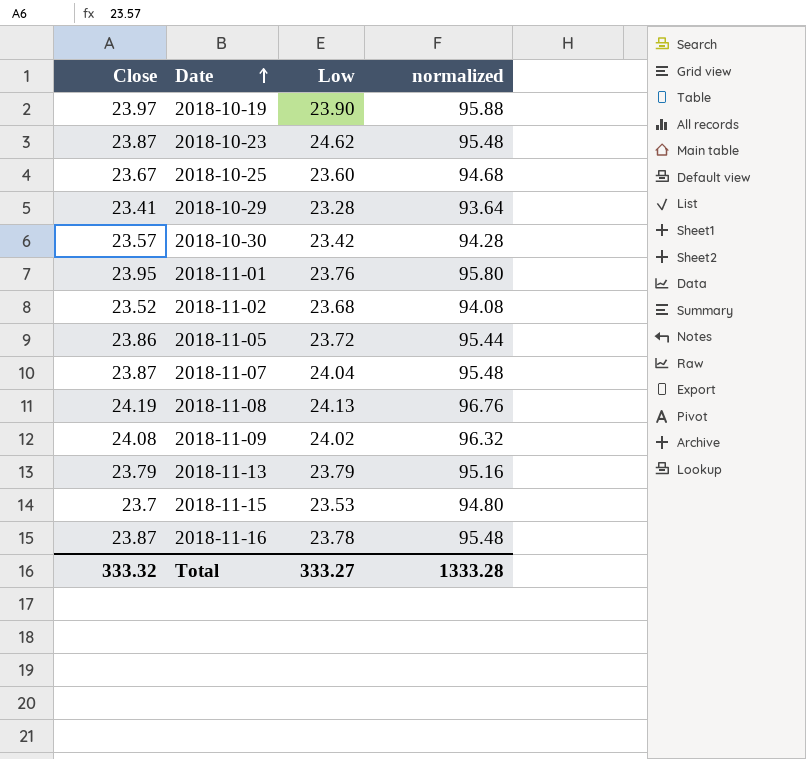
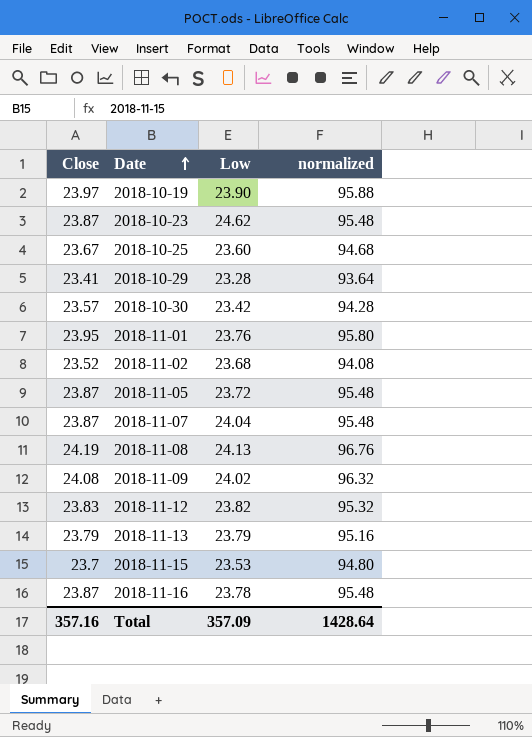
2018-11-05 | Close: 23.86 -> 23.87
2018-11-05 | normalized: 95.44 -> 95.48
row 2018-11-12: none -> 23.83 | 23.82 | 95.32
Total | Close: 333.32 -> 357.16
Total | Low: 333.27 -> 357.09
Total | normalized: 1333.28 -> 1428.64

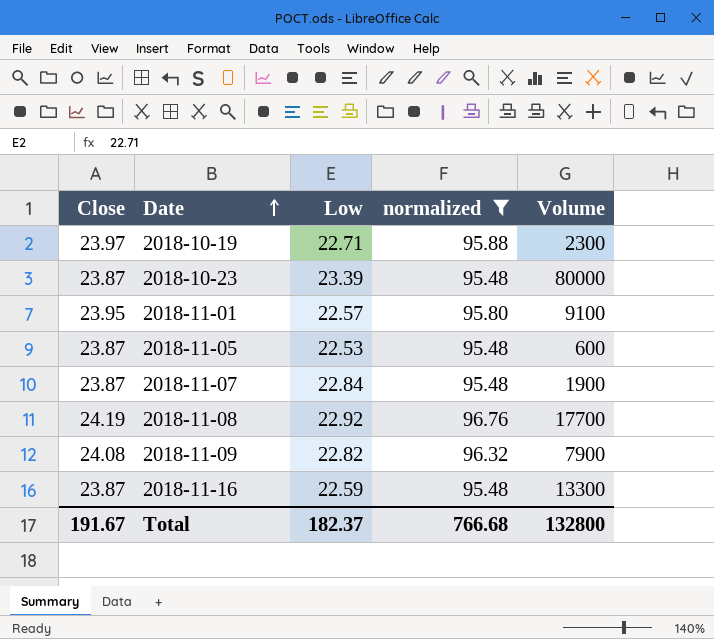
filter: none -> normalized >= 95.48
column Volume | position: none -> 5
2018-10-19 | Low: 23.90 -> 22.71
2018-10-23 | Low: 24.62 -> 23.39
2018-11-01 | Low: 23.76 -> 22.57
2018-11-05 | Low: 23.72 -> 22.53
2018-11-07 | Low: 24.04 -> 22.84
2018-11-08 | Low: 24.13 -> 22.92
2018-11-09 | Low: 24.02 -> 22.82
2018-11-16 | Low: 23.78 -> 22.59
Total | Close: 357.16 -> 191.67
Total | Low: 357.09 -> 182.37
Total | normalized: 1428.64 -> 766.68

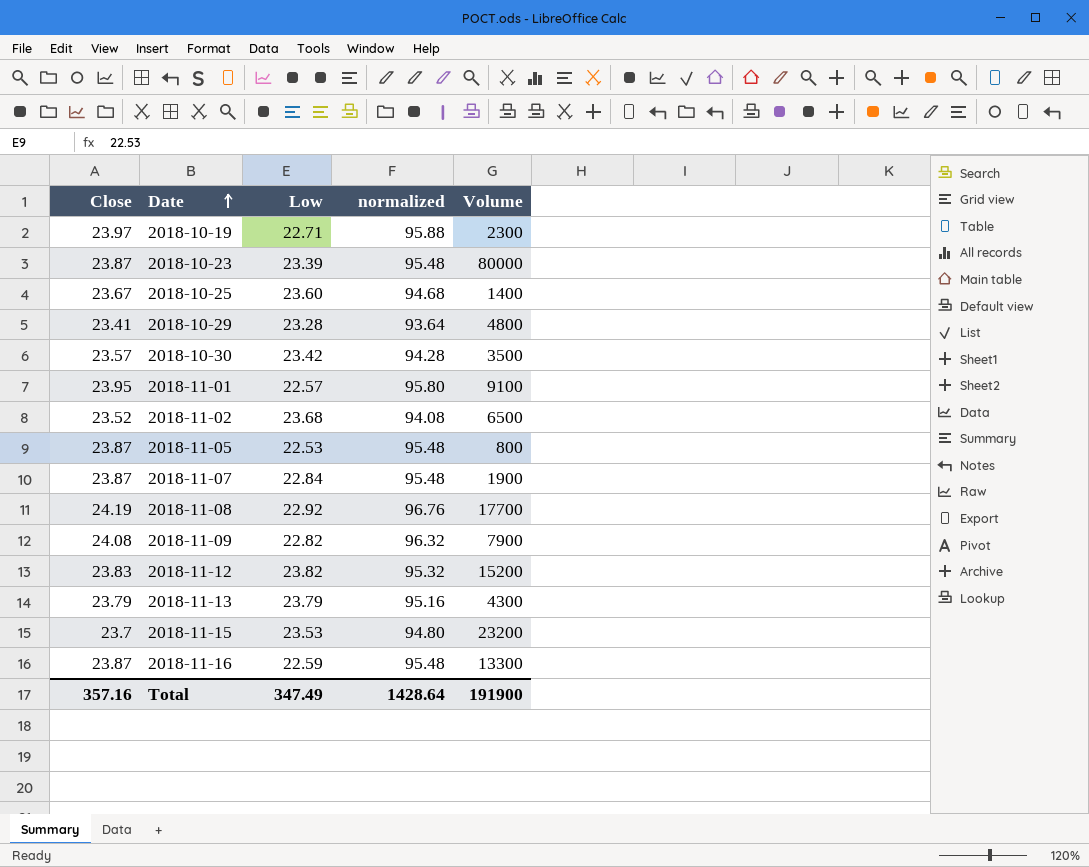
filter: normalized >= 95.48 -> none
2018-11-05 | Volume: 600 -> 800
Total | Close: 191.67 -> 357.16
Total | Low: 182.37 -> 347.49
Total | normalized: 766.68 -> 1428.64
Total | Volume: 132800 -> 191900

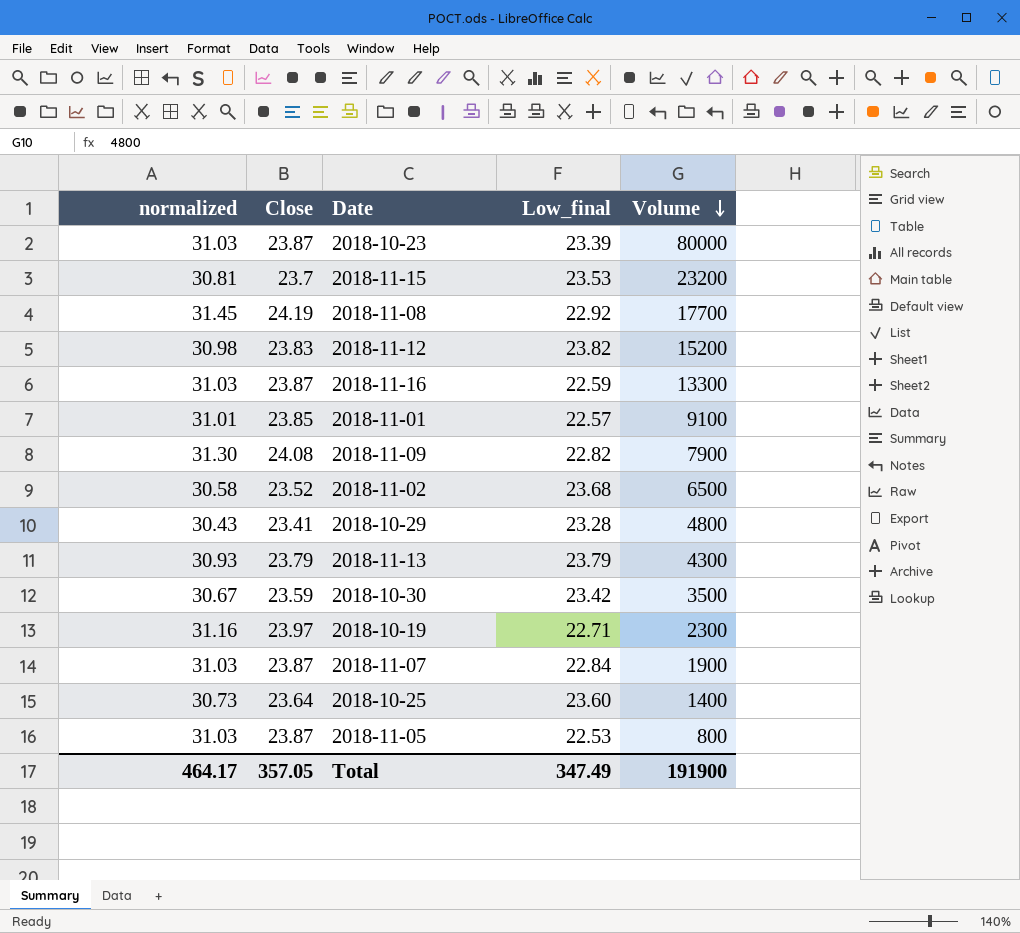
row order: Date ascending -> Volume descending
column normalized | formula: [Close] * 4 -> [Close] * 1.3
column normalized | position: 4 -> 1
column name: Low -> Low_final
2018-11-01 | Close: 23.95 -> 23.85
2018-10-30 | Close: 23.57 -> 23.59
2018-10-25 | Close: 23.67 -> 23.64
Total | normalized: 1428.64 -> 464.17
Total | Close: 357.16 -> 357.05

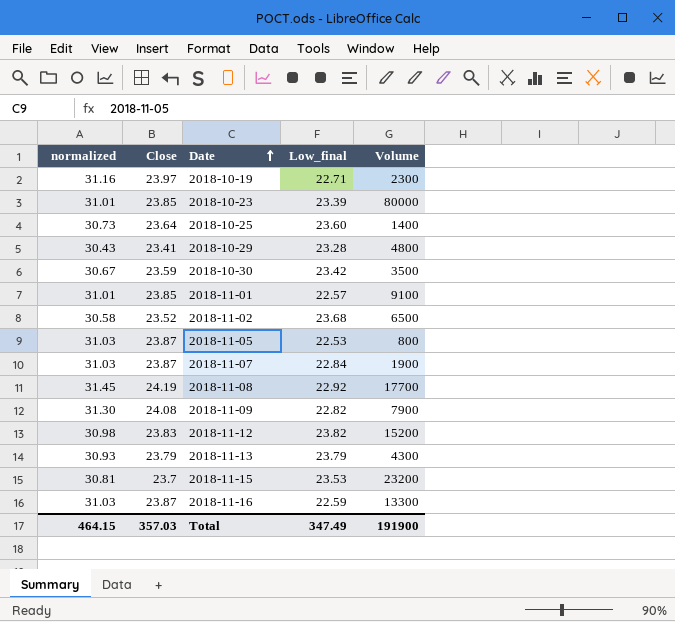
row order: Volume descending -> Date ascending
2018-10-23 | normalized: 31.03 -> 31.01
2018-10-23 | Close: 23.87 -> 23.85
Total | normalized: 464.17 -> 464.15
Total | Close: 357.05 -> 357.03

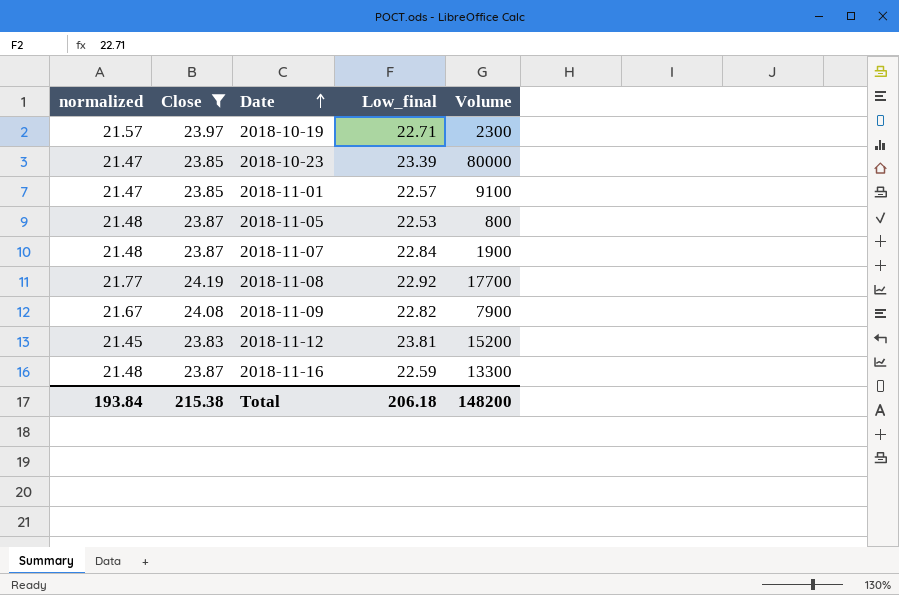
filter: none -> Close >= 23.83
column normalized | formula: [Close] * 1.3 -> [Close] * 0.9
2018-11-12 | Low_final: 23.82 -> 23.81
Total | normalized: 464.15 -> 193.84
Total | Close: 357.03 -> 215.38
Total | Low_final: 347.49 -> 206.18
Total | Volume: 191900 -> 148200

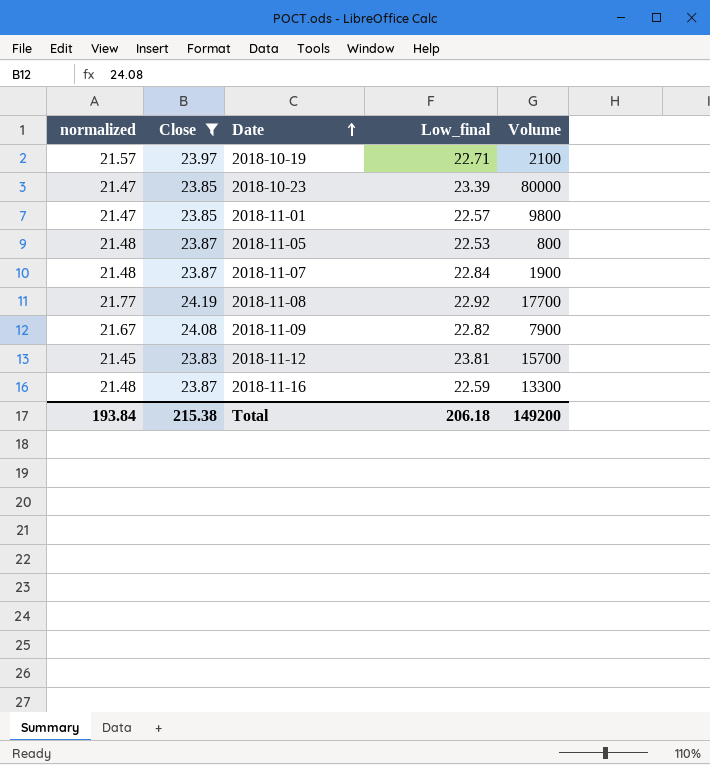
2018-10-19 | Volume: 2300 -> 2100
2018-11-01 | Volume: 9100 -> 9800
2018-11-12 | Volume: 15200 -> 15700
Total | Volume: 148200 -> 149200

